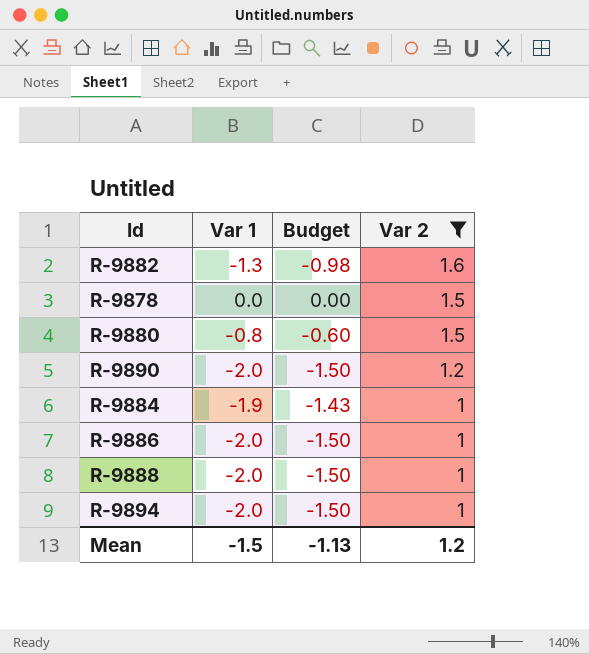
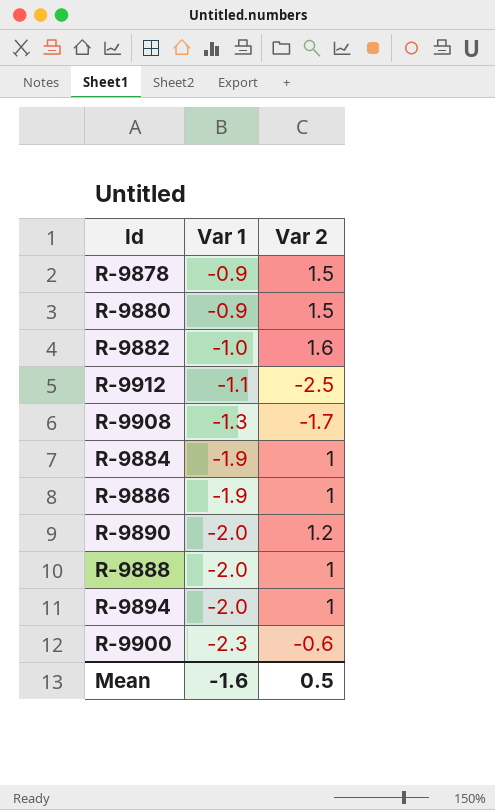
filter: Var 2 >= 1 -> none
row order: Var 2 descending -> Var 1 descending
column Budget | formula: [Var 1] * 0.75 -> none
R-9878 | Var 1: 0.0 -> -0.9
R-9880 | Var 1: -0.8 -> -0.9
R-9882 | Var 1: -1.3 -> -1.0
R-9886 | Var 1: -2.0 -> -1.9
Mean | Var 1: -1.5 -> -1.6
Mean | Var 2: 1.2 -> 0.5

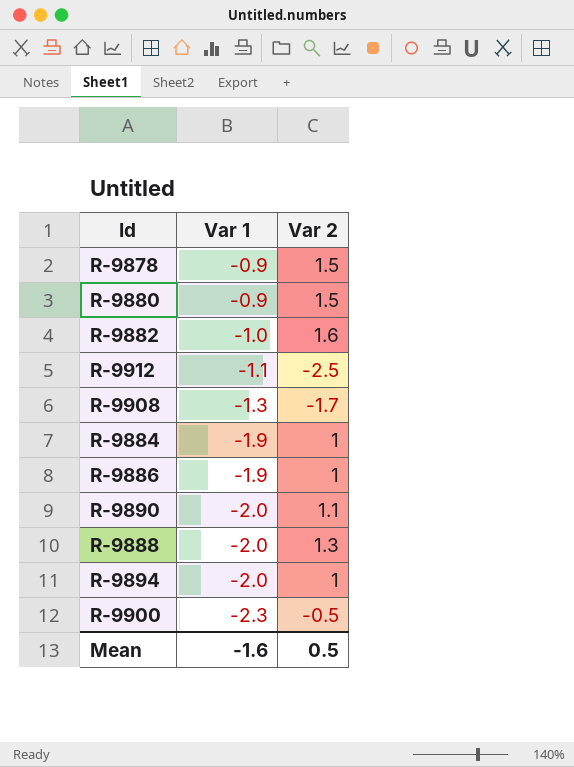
R-9890 | Var 2: 1.2 -> 1.1
R-9888 | Var 2: 1 -> 1.3
R-9900 | Var 2: -0.6 -> -0.5

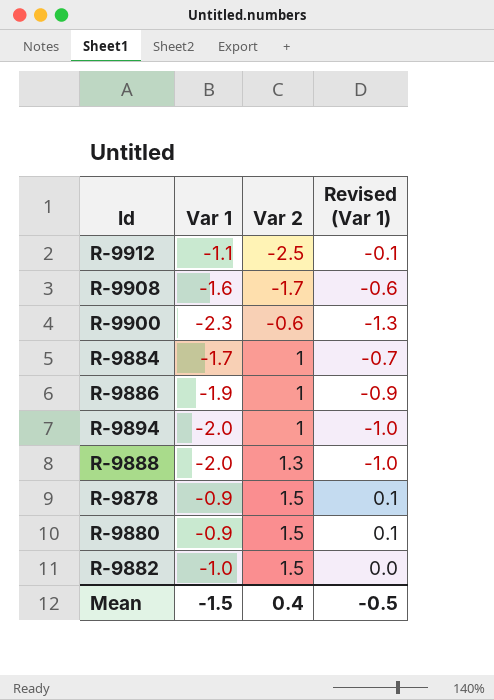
row order: Var 1 descending -> Var 2 ascending
column Revised (Var 1) | formula: none -> [Var 1] + 1
row R-9890: -2.0 | 1.1 -> none
R-9908 | Var 1: -1.3 -> -1.6
R-9900 | Var 2: -0.5 -> -0.6
R-9884 | Var 1: -1.9 -> -1.7
R-9882 | Var 2: 1.6 -> 1.5
Mean | Var 1: -1.6 -> -1.5
Mean | Var 2: 0.5 -> 0.4

